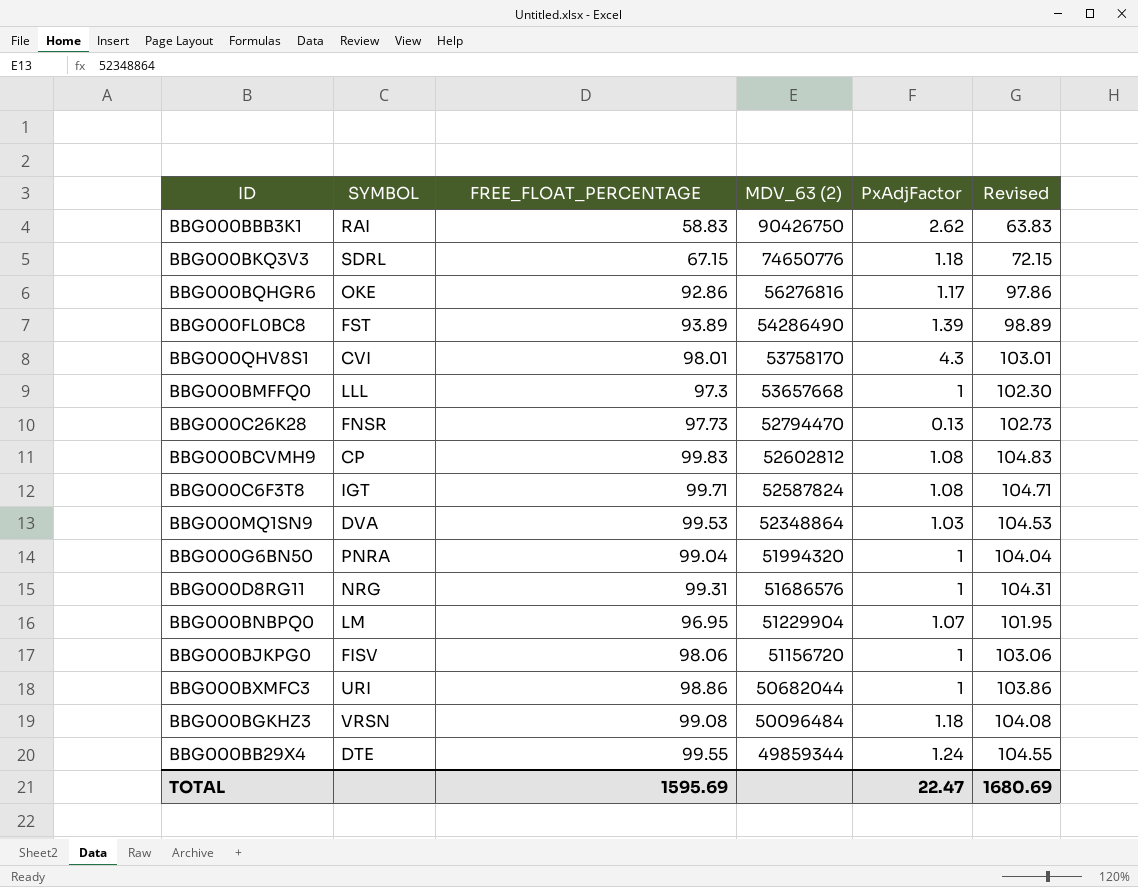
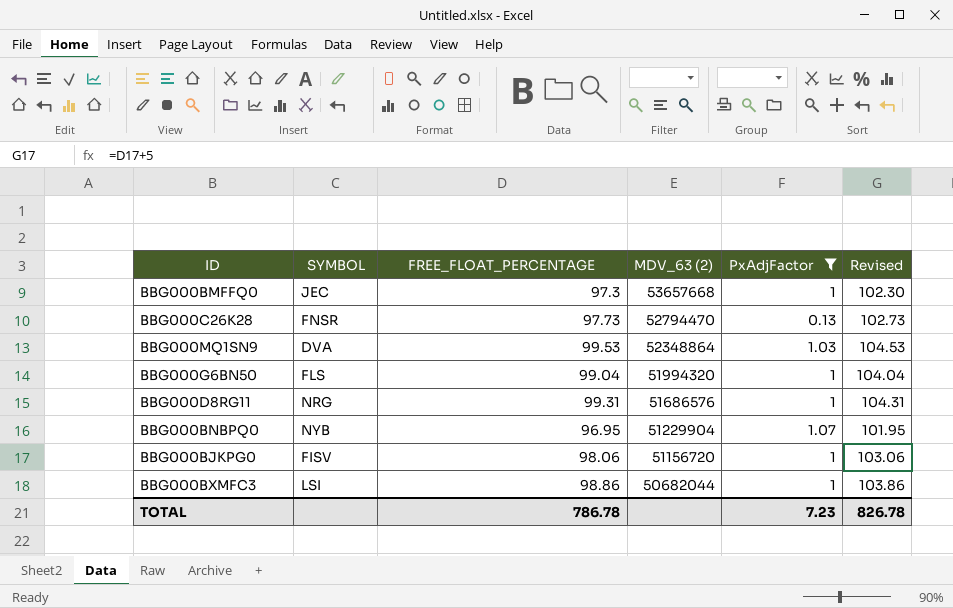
filter: none -> PxAdjFactor <= 1.07
BBG000BMFFQ0 | SYMBOL: LLL -> JEC
BBG000G6BN50 | SYMBOL: PNRA -> FLS
BBG000BNBPQ0 | SYMBOL: LM -> NYB
BBG000BXMFC3 | SYMBOL: URI -> LSI
TOTAL | FREE_FLOAT_PERCENTAGE: 1595.69 -> 786.78
TOTAL | PxAdjFactor: 22.47 -> 7.23
TOTAL | Revised: 1680.69 -> 826.78

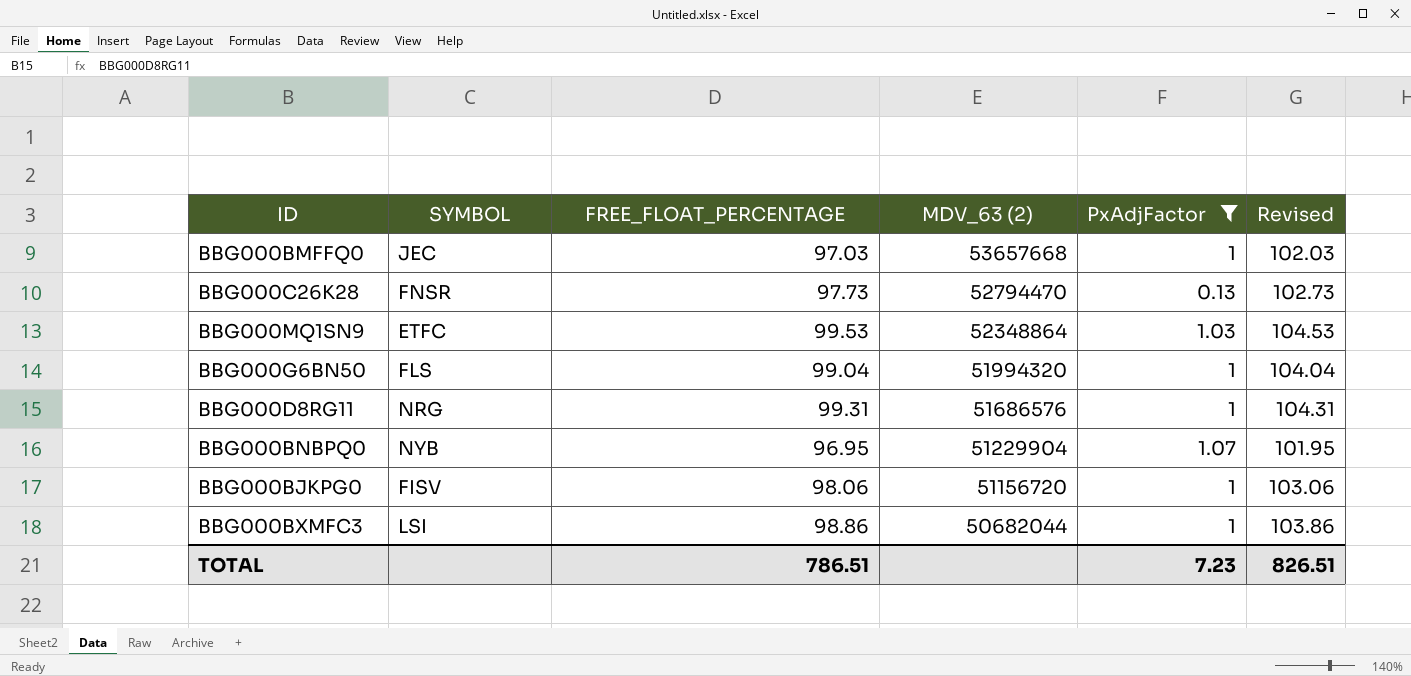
BBG000BMFFQ0 | FREE_FLOAT_PERCENTAGE: 97.3 -> 97.03
BBG000BMFFQ0 | Revised: 102.30 -> 102.03
BBG000MQ1SN9 | SYMBOL: DVA -> ETFC
TOTAL | FREE_FLOAT_PERCENTAGE: 786.78 -> 786.51
TOTAL | Revised: 826.78 -> 826.51

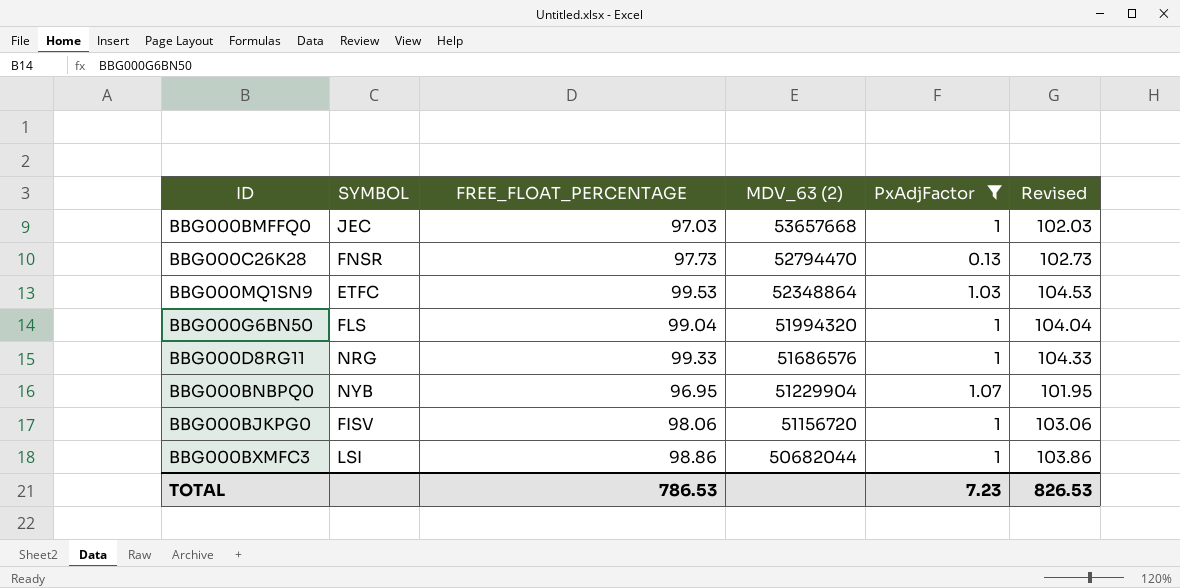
BBG000D8RG11 | FREE_FLOAT_PERCENTAGE: 99.31 -> 99.33
BBG000D8RG11 | Revised: 104.31 -> 104.33
TOTAL | FREE_FLOAT_PERCENTAGE: 786.51 -> 786.53
TOTAL | Revised: 826.51 -> 826.53

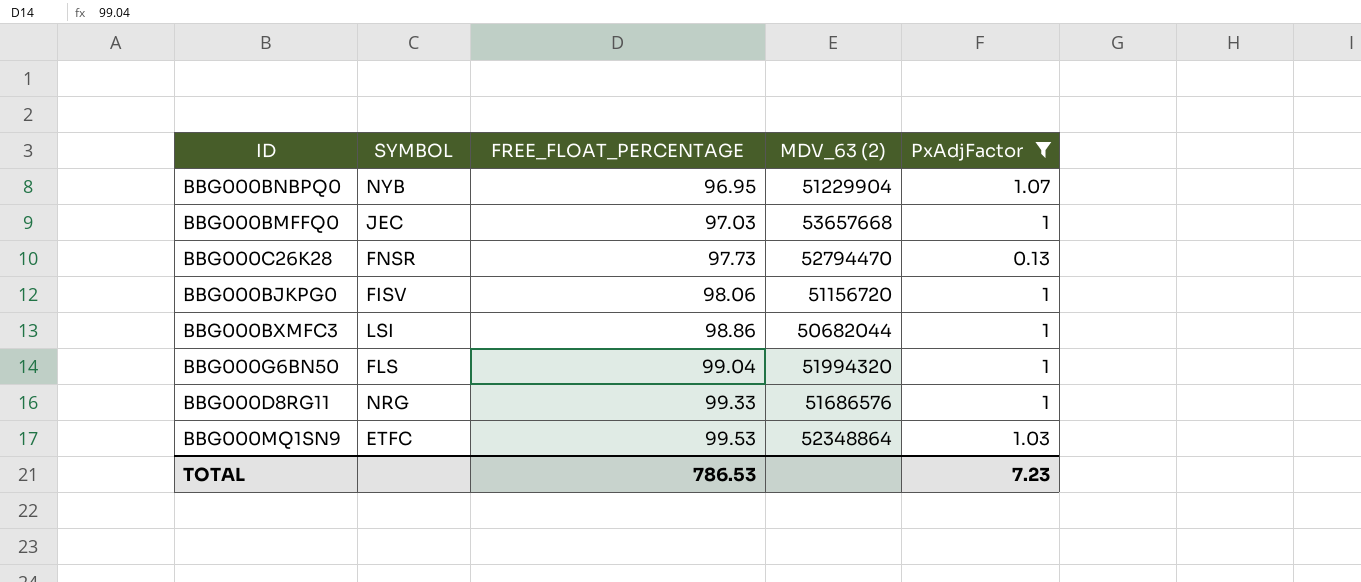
row order: MDV_63 (2) descending -> FREE_FLOAT_PERCENTAGE ascending
column Revised | formula: [FREE_FLOAT_PERCENTAGE] + 5 -> none

